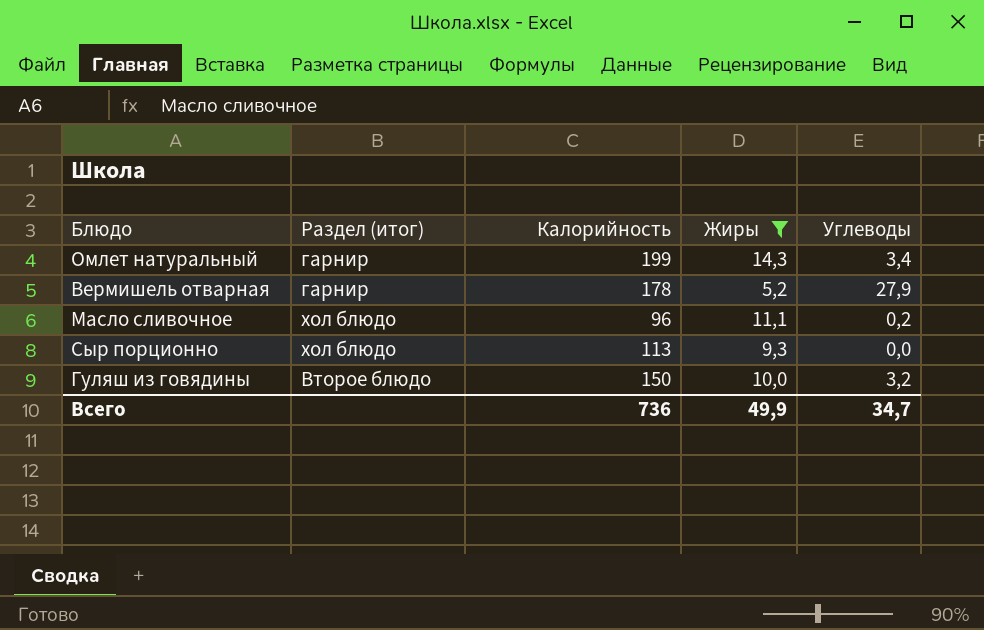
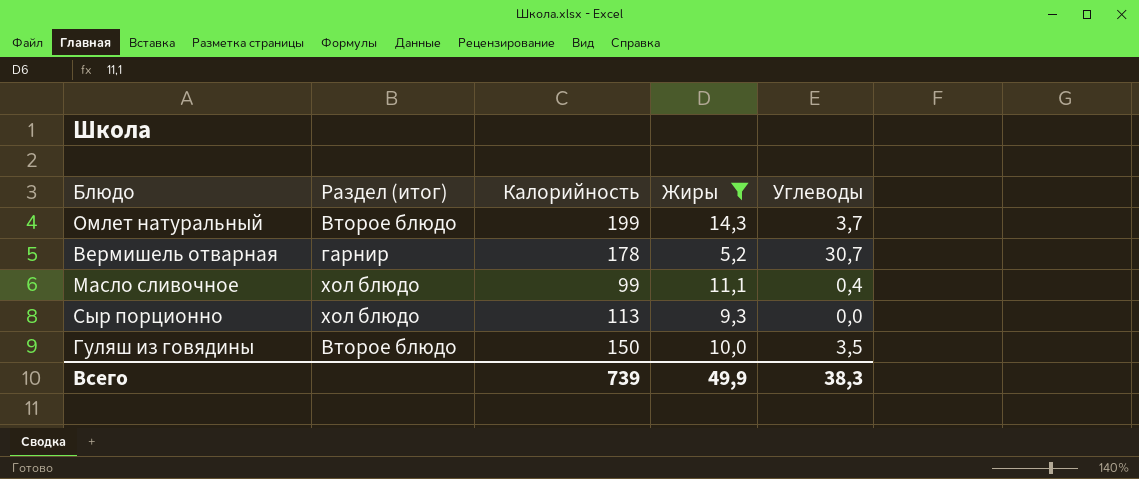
Омлет натуральный | Раздел (итог): гарнир -> Второе блюдо
Омлет натуральный | Углеводы: 3,4 -> 3,7
Вермишель отварная | Углеводы: 27,9 -> 30,7
Масло сливочное | Калорийность: 96 -> 99
Масло сливочное | Углеводы: 0,2 -> 0,4
Гуляш из говядины | Углеводы: 3,2 -> 3,5
Всего | Калорийность: 736 -> 739
Всего | Углеводы: 34,7 -> 38,3

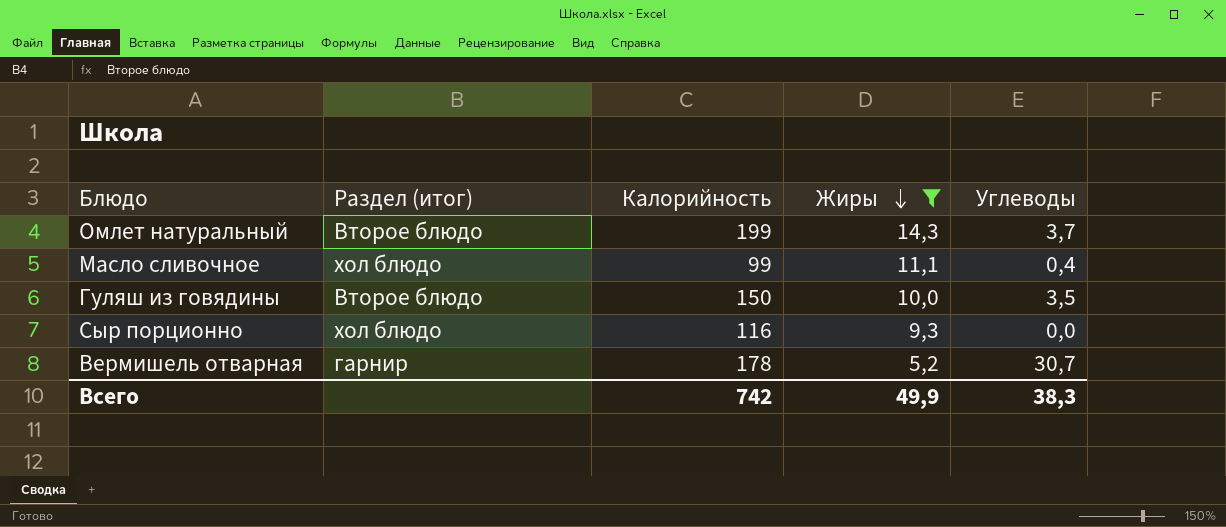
row order: none -> Жиры descending
Сыр порционно | Калорийность: 113 -> 116
Всего | Калорийность: 739 -> 742

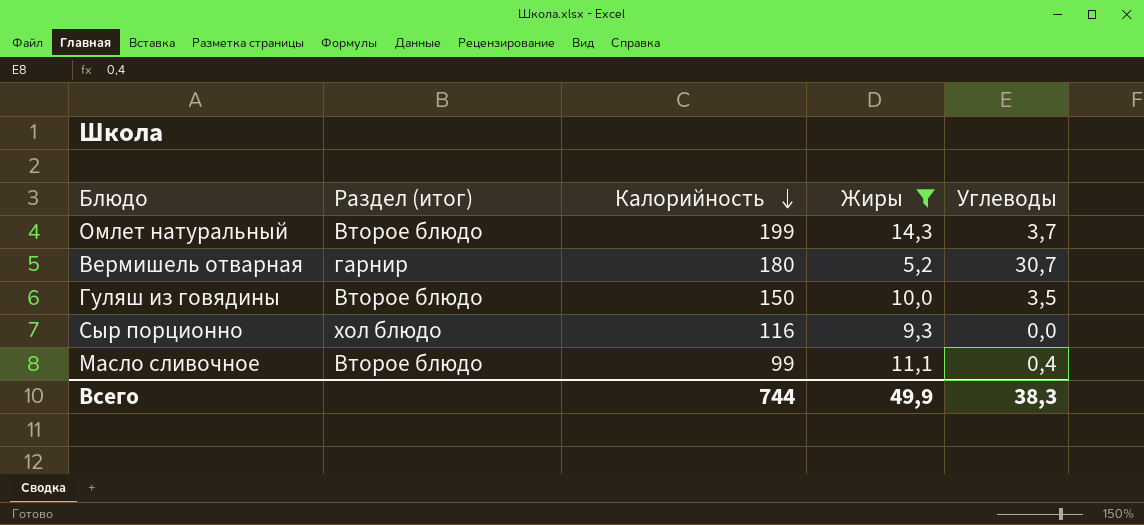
row order: Жиры descending -> Калорийность descending
Вермишель отварная | Калорийность: 178 -> 180
Масло сливочное | Раздел (итог): хол блюдо -> Второе блюдо
Всего | Калорийность: 742 -> 744

